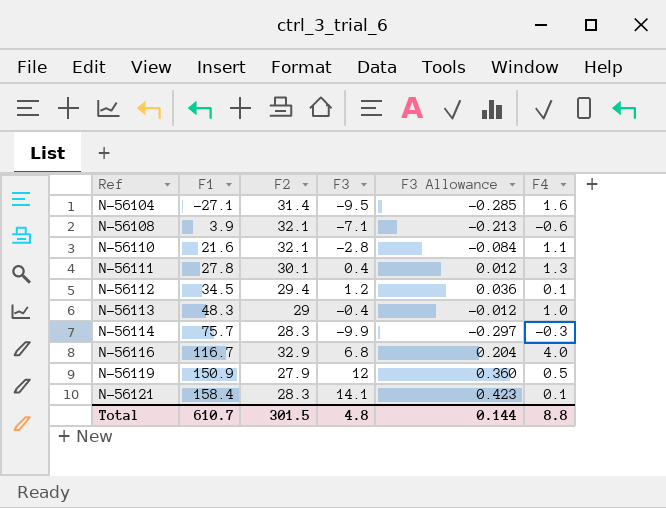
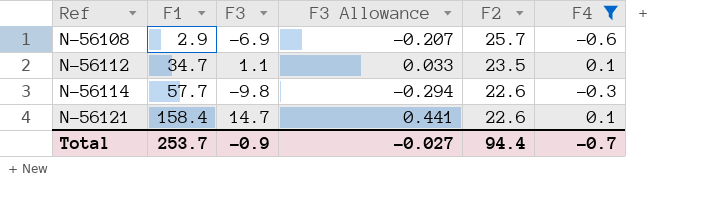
filter: none -> F4 <= 0.1
column F2 | position: 3 -> 5
N-56108 | F1: 3.9 -> 2.9
N-56108 | F3: -7.1 -> -6.9
N-56108 | F3 Allowance: -0.213 -> -0.207
N-56108 | F2: 32.1 -> 25.7
N-56112 | F1: 34.5 -> 34.7
N-56112 | F3: 1.2 -> 1.1
N-56112 | F3 Allowance: 0.036 -> 0.033
N-56112 | F2: 29.4 -> 23.5
N-56114 | F1: 75.7 -> 57.7
N-56114 | F3: -9.9 -> -9.8
N-56114 | F3 Allowance: -0.297 -> -0.294
N-56114 | F2: 28.3 -> 22.6
N-56121 | F3: 14.1 -> 14.7
N-56121 | F3 Allowance: 0.423 -> 0.441
N-56121 | F2: 28.3 -> 22.6
Total | F1: 610.7 -> 253.7
Total | F3: 4.8 -> -0.9
Total | F3 Allowance: 0.144 -> -0.027
Total | F2: 301.5 -> 94.4
Total | F4: 8.8 -> -0.7

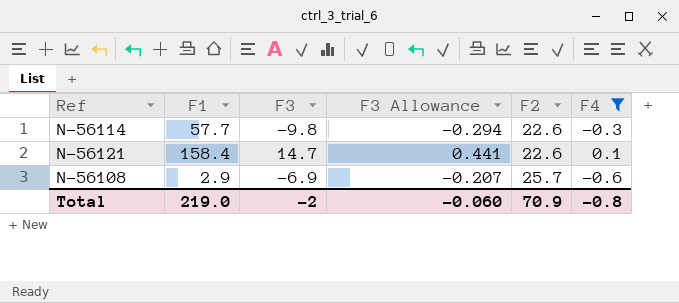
row order: Ref ascending -> F2 ascending
row N-56112: 34.7 | 1.1 | 0.033 | 23.5 | 0.1 -> none
Total | F1: 253.7 -> 219.0
Total | F3: -0.9 -> -2
Total | F3 Allowance: -0.027 -> -0.060
Total | F2: 94.4 -> 70.9
Total | F4: -0.7 -> -0.8

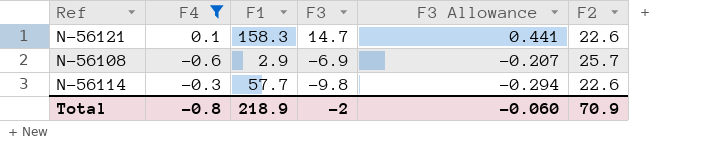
row order: F2 ascending -> F3 descending
column F4 | position: 6 -> 2
N-56121 | F1: 158.4 -> 158.3
Total | F1: 219.0 -> 218.9

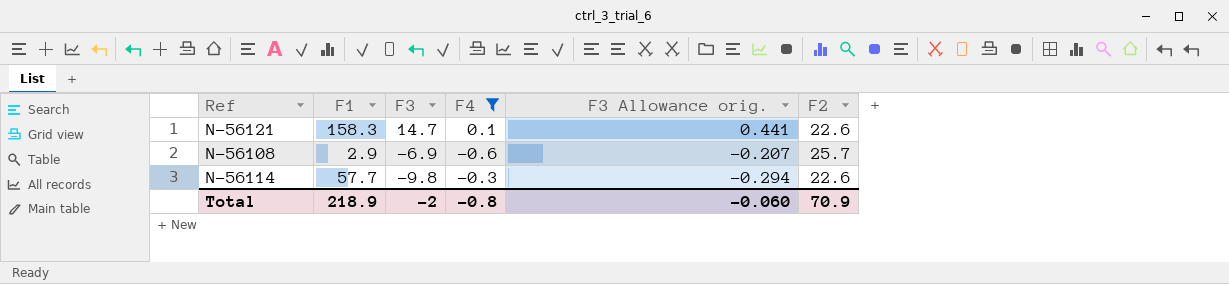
column F4 | position: 2 -> 4
column name: F3 Allowance -> F3 Allowance orig.

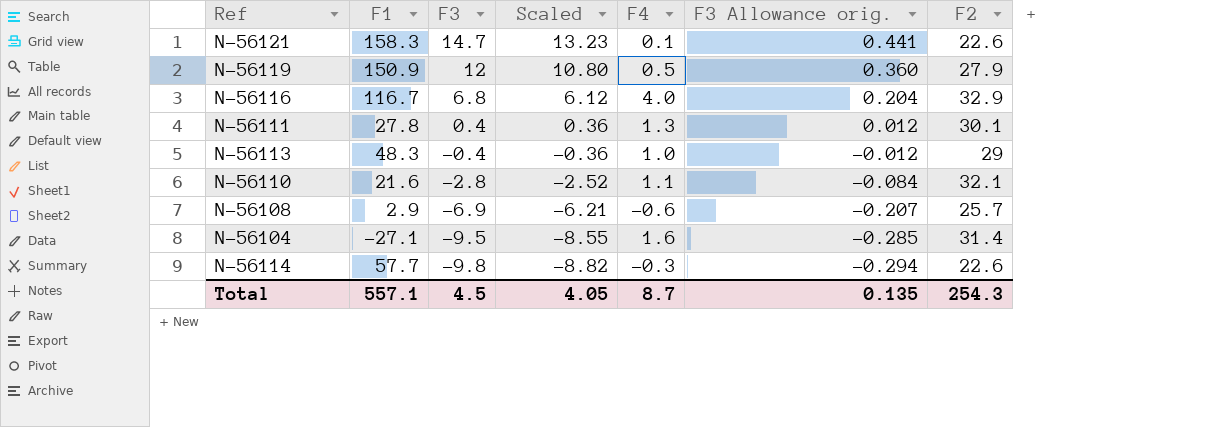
filter: F4 <= 0.1 -> none
column Scaled | formula: none -> [F3] * 0.9
Total | F1: 218.9 -> 557.1
Total | F3: -2 -> 4.5
Total | F4: -0.8 -> 8.7
Total | F3 Allowance orig.: -0.060 -> 0.135
Total | F2: 70.9 -> 254.3

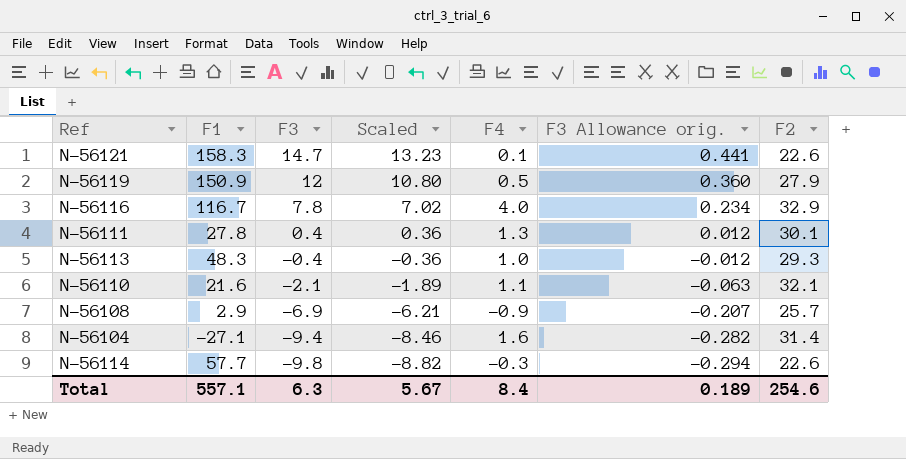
N-56116 | F3: 6.8 -> 7.8
N-56116 | Scaled: 6.12 -> 7.02
N-56116 | F3 Allowance orig.: 0.204 -> 0.234
N-56113 | F2: 29 -> 29.3
N-56110 | F3: -2.8 -> -2.1
N-56110 | Scaled: -2.52 -> -1.89
N-56110 | F3 Allowance orig.: -0.084 -> -0.063
N-56108 | F4: -0.6 -> -0.9
N-56104 | F3: -9.5 -> -9.4
N-56104 | Scaled: -8.55 -> -8.46
N-56104 | F3 Allowance orig.: -0.285 -> -0.282
Total | F3: 4.5 -> 6.3
Total | Scaled: 4.05 -> 5.67
Total | F4: 8.7 -> 8.4
Total | F3 Allowance orig.: 0.135 -> 0.189
Total | F2: 254.3 -> 254.6

